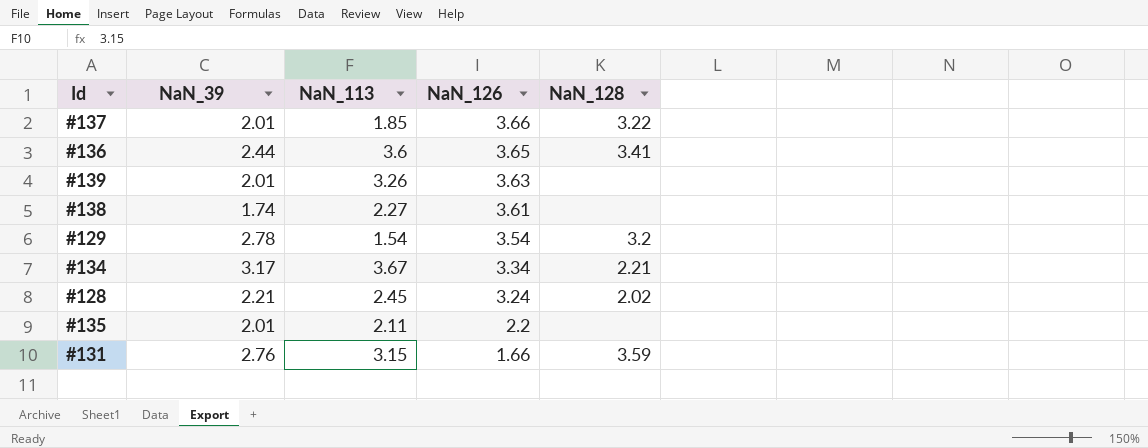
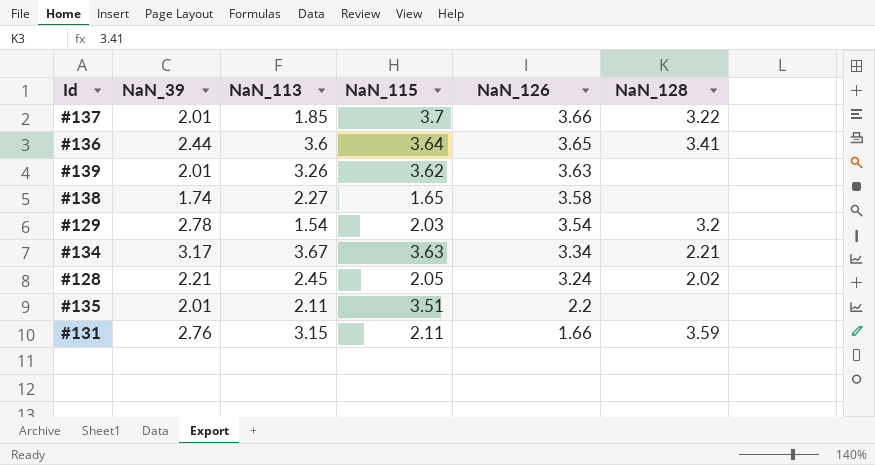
column NaN_115 | position: none -> 4
#138 | NaN_126: 3.61 -> 3.58

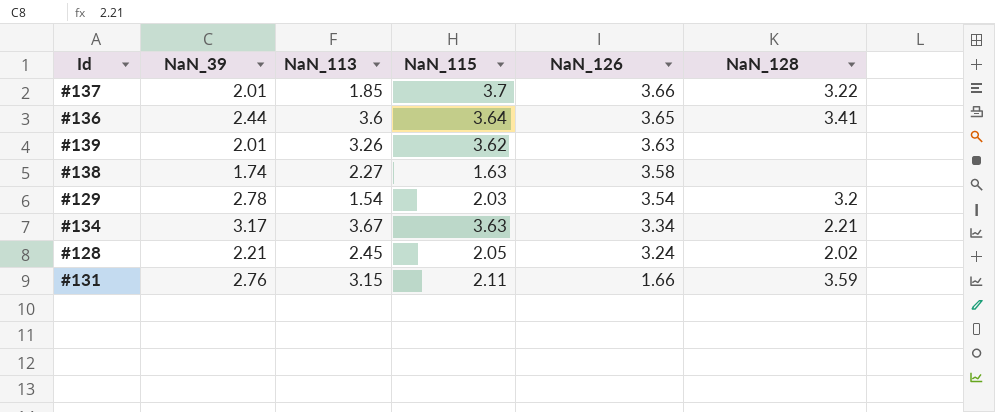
row #135: 2.01 | 2.11 | 3.51 | 2.2 | none -> none
#138 | NaN_115: 1.65 -> 1.63

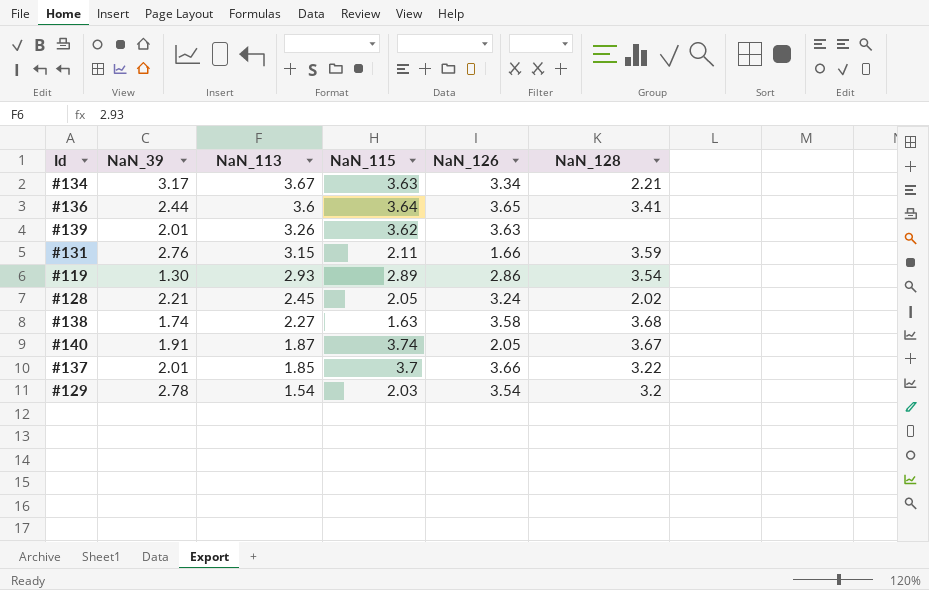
row order: NaN_126 descending -> NaN_113 descending
row #119: none -> 1.30 | 2.93 | 2.89 | 2.86 | 3.54
#138 | NaN_128: none -> 3.68
row #140: none -> 1.91 | 1.87 | 3.74 | 2.05 | 3.67

